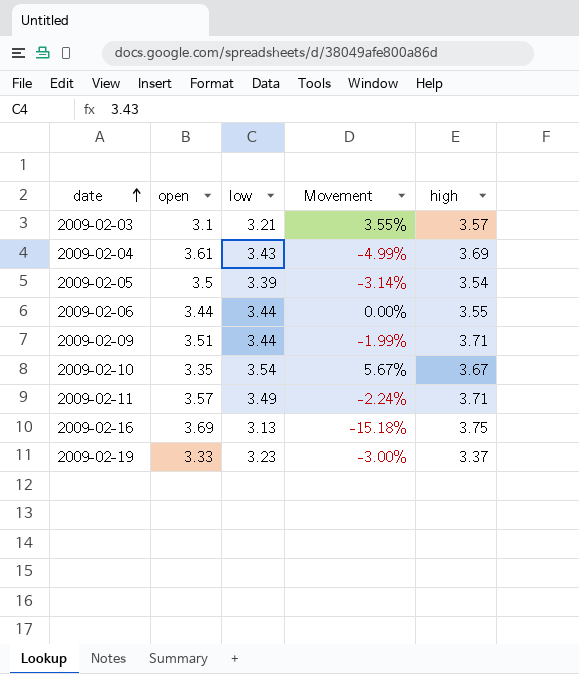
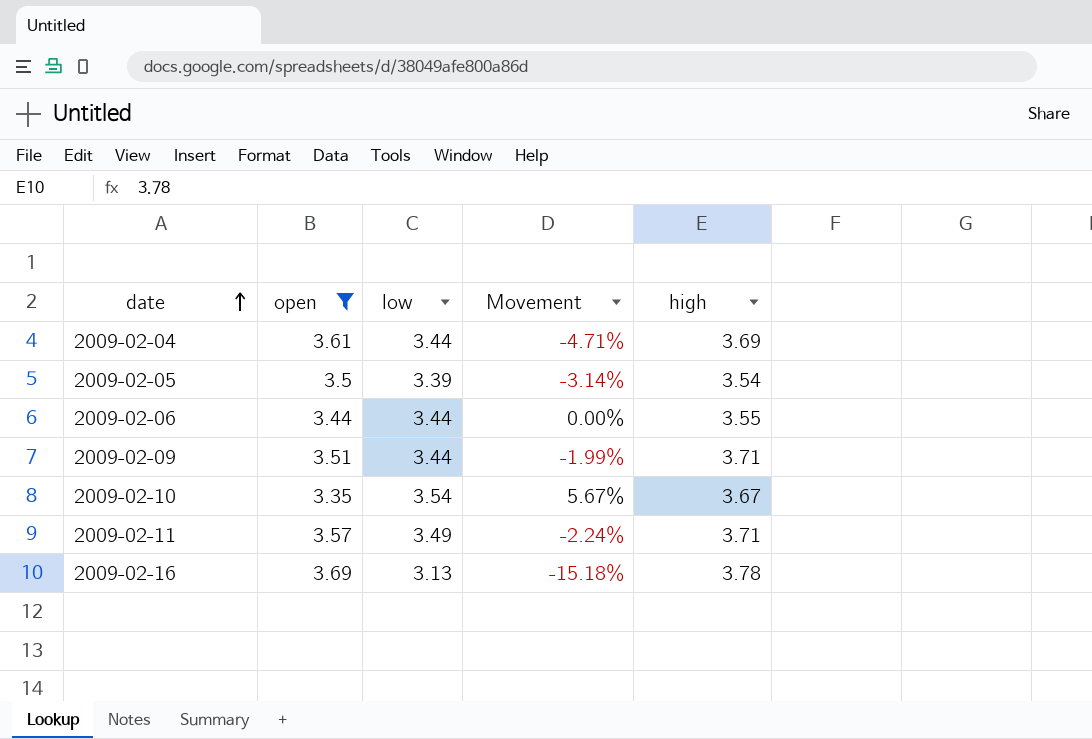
filter: none -> open >= 3.35
2009-02-04 | low: 3.43 -> 3.44
2009-02-04 | Movement: -4.99% -> -4.71%
2009-02-16 | high: 3.75 -> 3.78

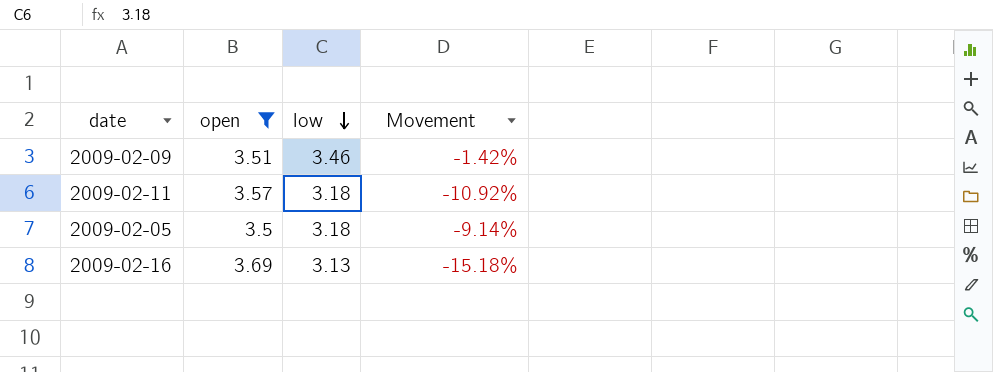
row order: date ascending -> low descending
column high | position: 5 -> none
row 2009-02-04: 3.61 | 3.44 | -4.71% | 3.69 -> none
row 2009-02-06: 3.44 | 3.44 | 0.00% | 3.55 -> none
row 2009-02-10: 3.35 | 3.54 | 5.67% | 3.67 -> none
2009-02-09 | low: 3.44 -> 3.46
2009-02-09 | Movement: -1.99% -> -1.42%
2009-02-11 | low: 3.49 -> 3.18
2009-02-11 | Movement: -2.24% -> -10.92%
2009-02-05 | low: 3.39 -> 3.18
2009-02-05 | Movement: -3.14% -> -9.14%

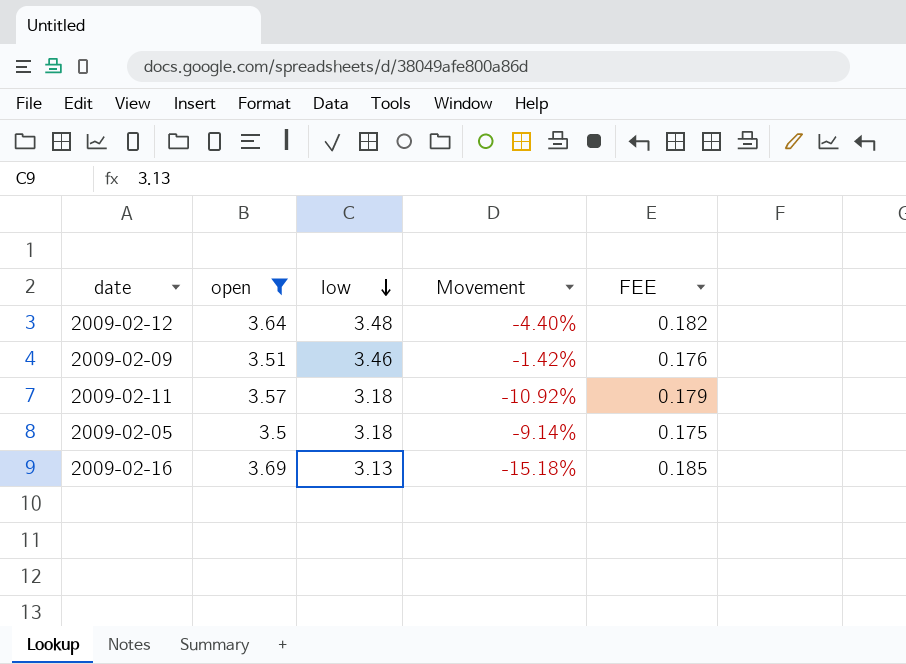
column FEE | formula: none -> [open] * 0.05
row 2009-02-12: none -> 3.64 | 3.48 | -4.40% | 0.182

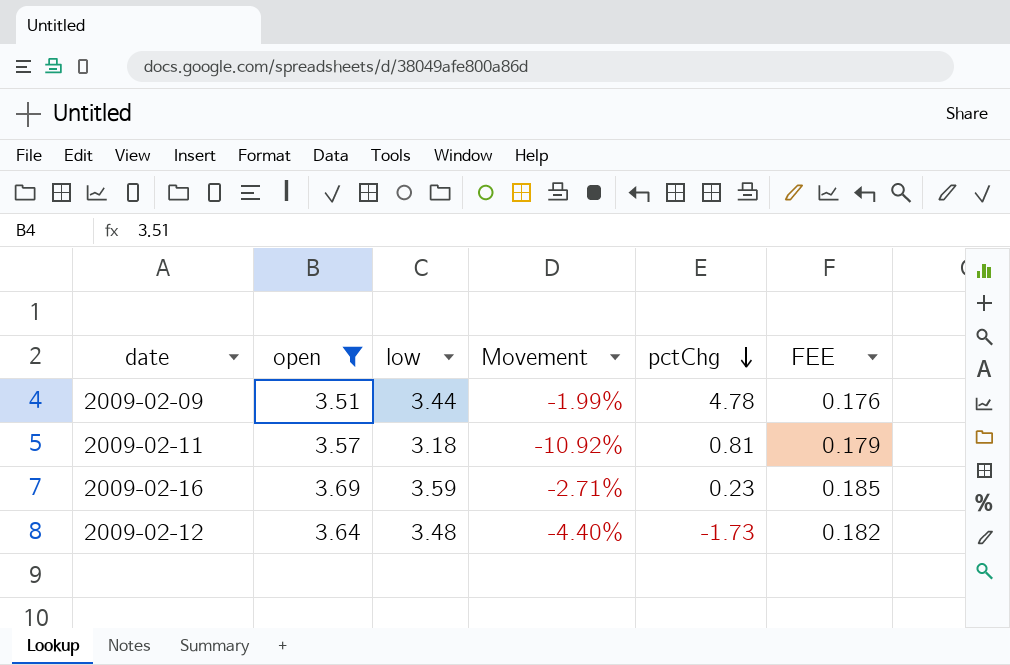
row order: low descending -> pctChg descending
column pctChg | position: none -> 5
row 2009-02-05: 3.5 | 3.18 | -9.14% | 0.175 -> none
2009-02-09 | low: 3.46 -> 3.44
2009-02-09 | Movement: -1.42% -> -1.99%
2009-02-16 | low: 3.13 -> 3.59
2009-02-16 | Movement: -15.18% -> -2.71%

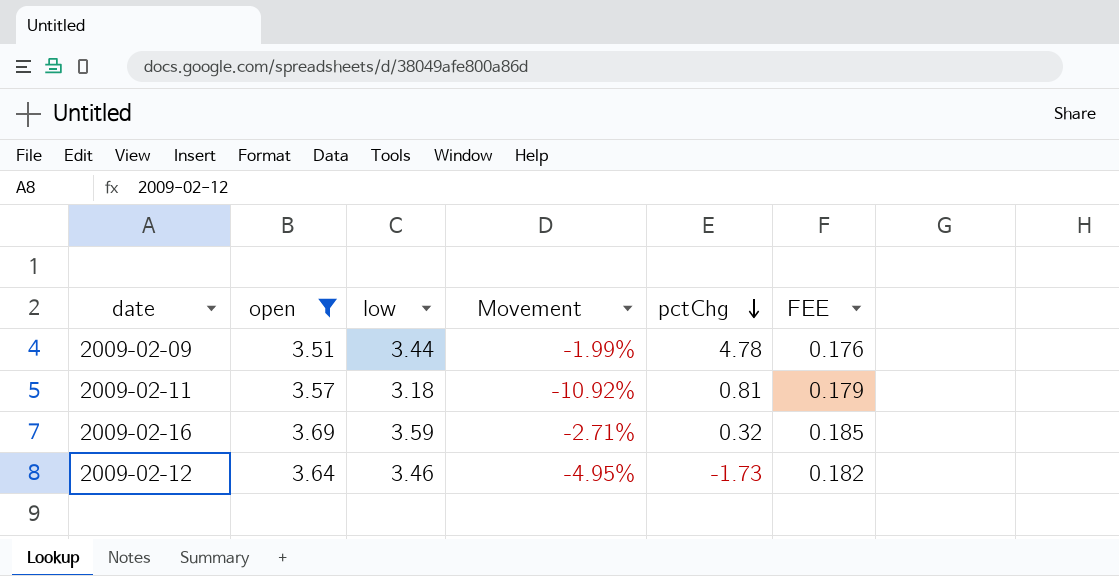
2009-02-16 | pctChg: 0.23 -> 0.32
2009-02-12 | low: 3.48 -> 3.46
2009-02-12 | Movement: -4.40% -> -4.95%

